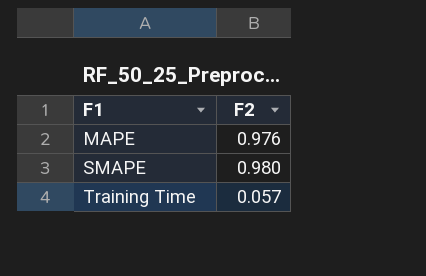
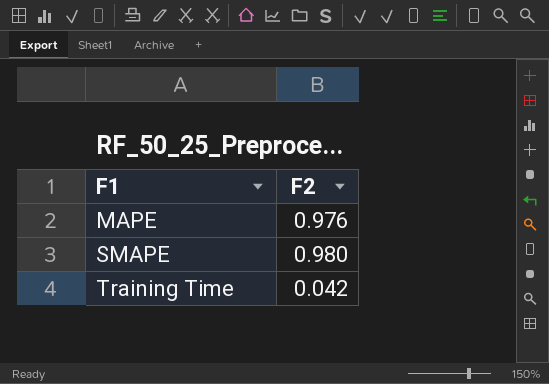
Training Time | F2: 0.057 -> 0.042

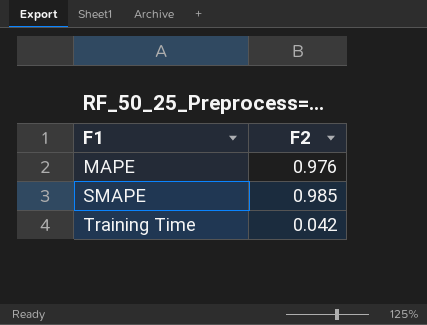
SMAPE | F2: 0.980 -> 0.985

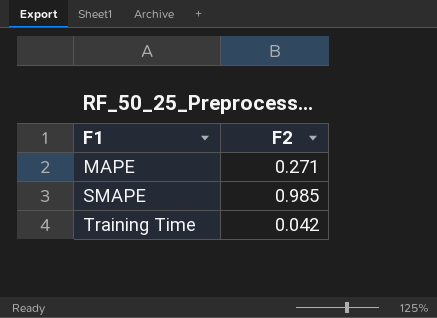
MAPE | F2: 0.976 -> 0.271

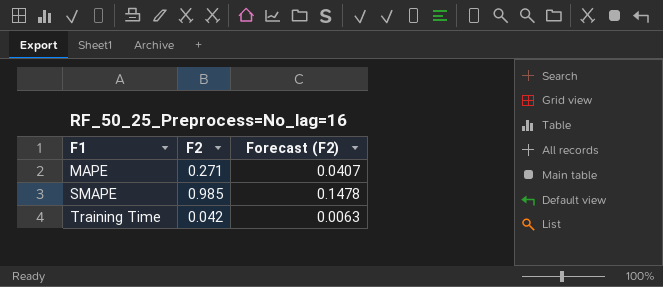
column Forecast (F2) | formula: none -> [F2] * 0.15

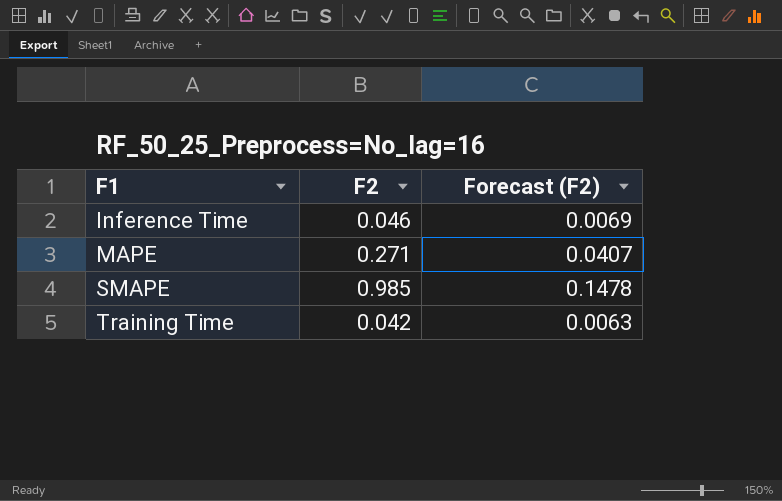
row Inference Time: none -> 0.046 | 0.0069

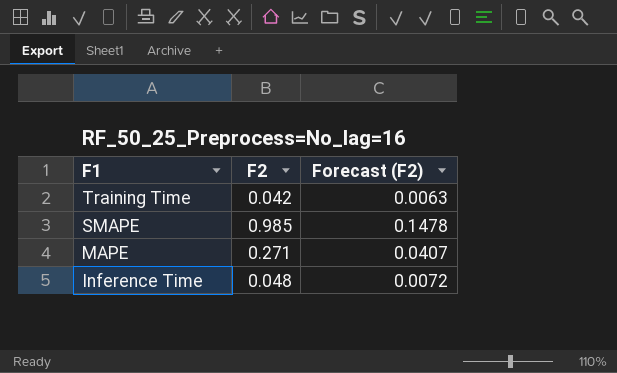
row order: F1 ascending -> F1 descending
Inference Time | F2: 0.046 -> 0.048
Inference Time | Forecast (F2): 0.0069 -> 0.0072

